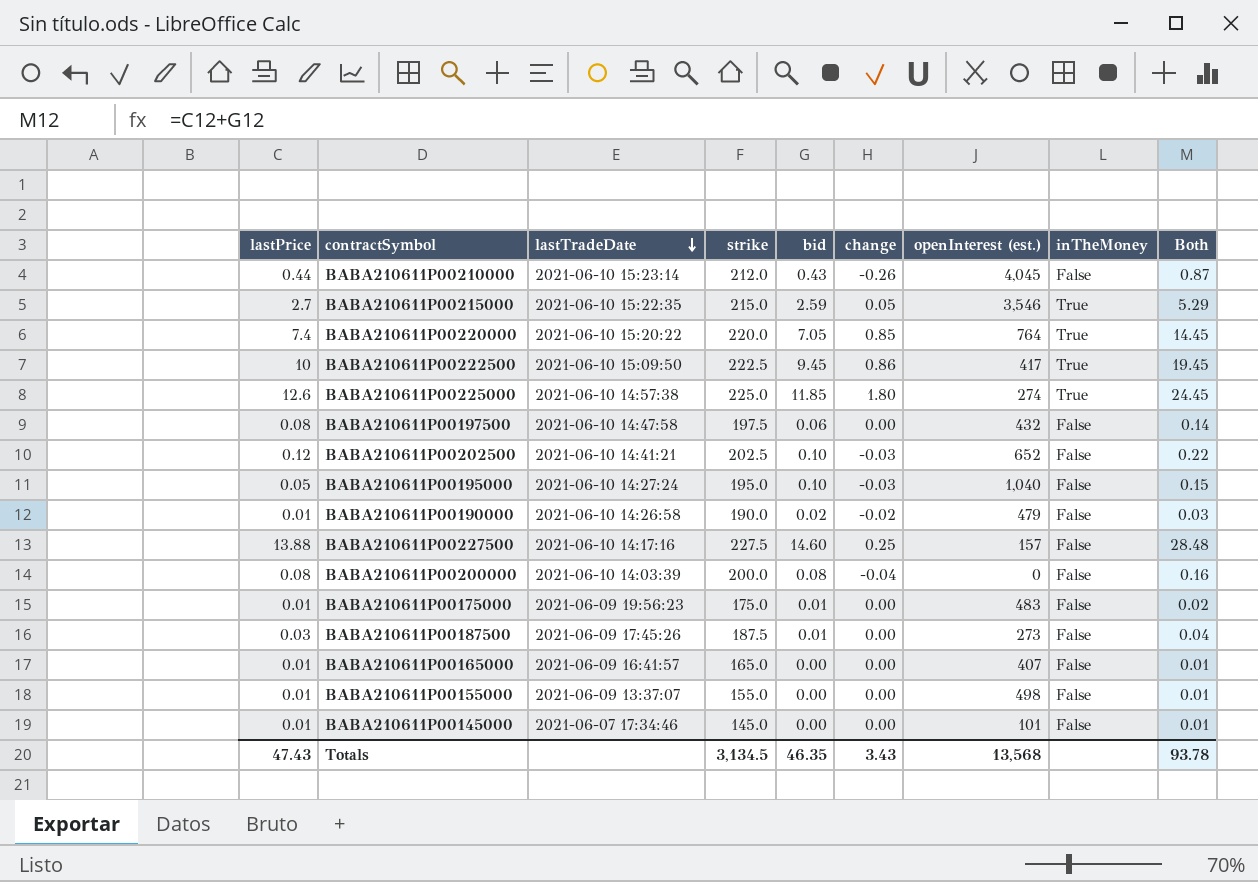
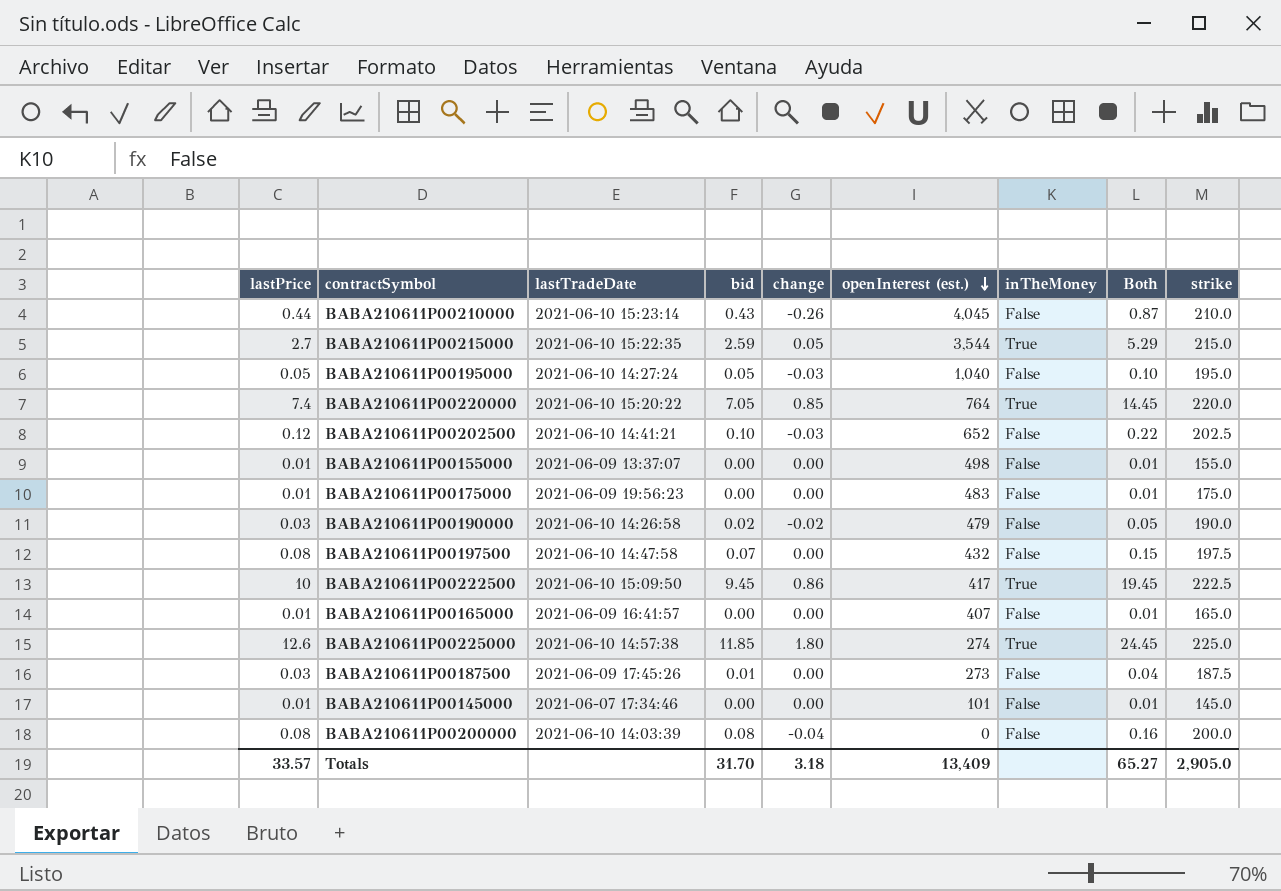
row order: lastTradeDate descending -> openInterest (est.) descending
column strike | position: 4 -> 9
row BABA210611P00227500: 13.88 | 2021-06-10 14:17:16 | 227.5 | 14.60 | 0.25 | 157 | False | 28.48 -> none
BABA210611P00210000 | strike: 212.0 -> 210.0
BABA210611P00215000 | openInterest (est.): 3,546 -> 3,544
BABA210611P00195000 | bid: 0.10 -> 0.05
BABA210611P00195000 | Both: 0.15 -> 0.10
BABA210611P00175000 | bid: 0.01 -> 0.00
BABA210611P00175000 | Both: 0.02 -> 0.01
BABA210611P00190000 | lastPrice: 0.01 -> 0.03
BABA210611P00190000 | Both: 0.03 -> 0.05
BABA210611P00197500 | bid: 0.06 -> 0.07
BABA210611P00197500 | Both: 0.14 -> 0.15
Totals | lastPrice: 47.43 -> 33.57
Totals | bid: 46.35 -> 31.70
Totals | change: 3.43 -> 3.18
Totals | openInterest (est.): 13,568 -> 13,409
Totals | Both: 93.78 -> 65.27
Totals | strike: 3,134.5 -> 2,905.0

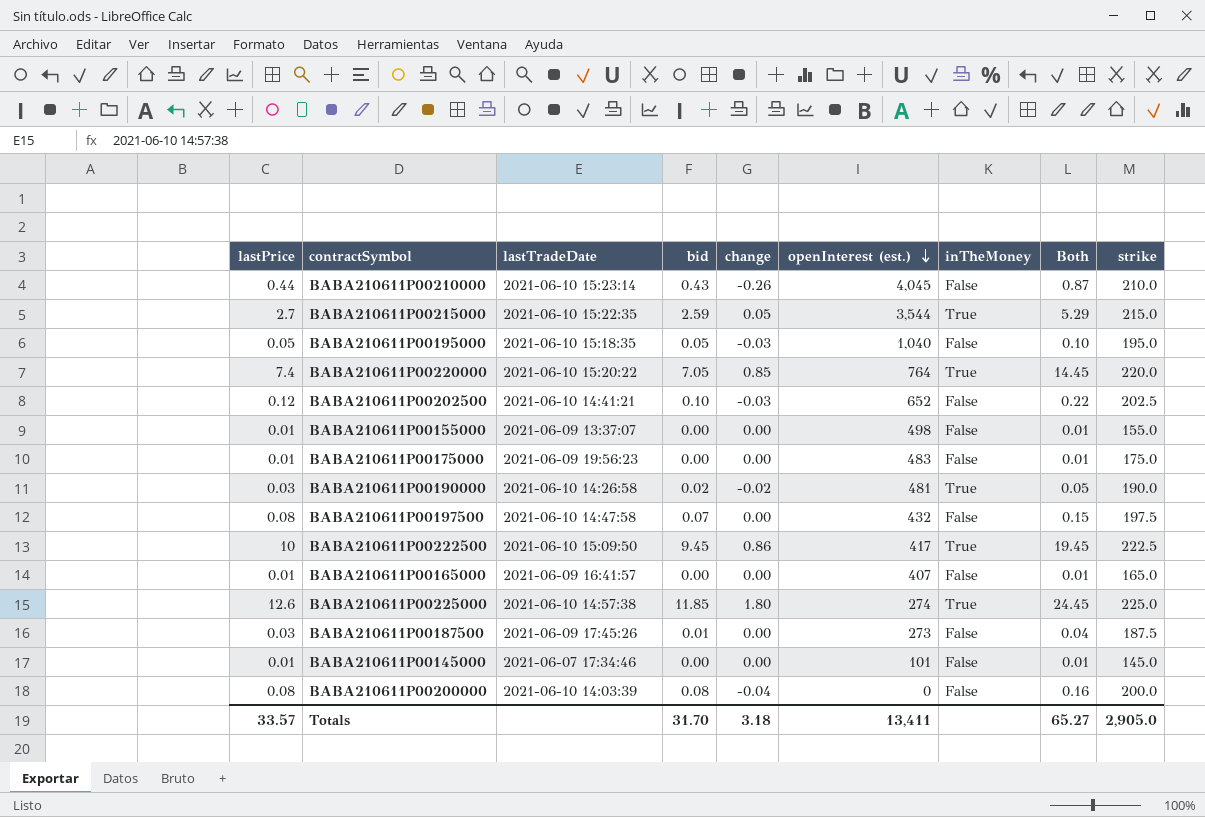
BABA210611P00195000 | lastTradeDate: 2021-06-10 14:27:24 -> 2021-06-10 15:18:35
BABA210611P00190000 | openInterest (est.): 479 -> 481
BABA210611P00190000 | inTheMoney: False -> True
Totals | openInterest (est.): 13,409 -> 13,411

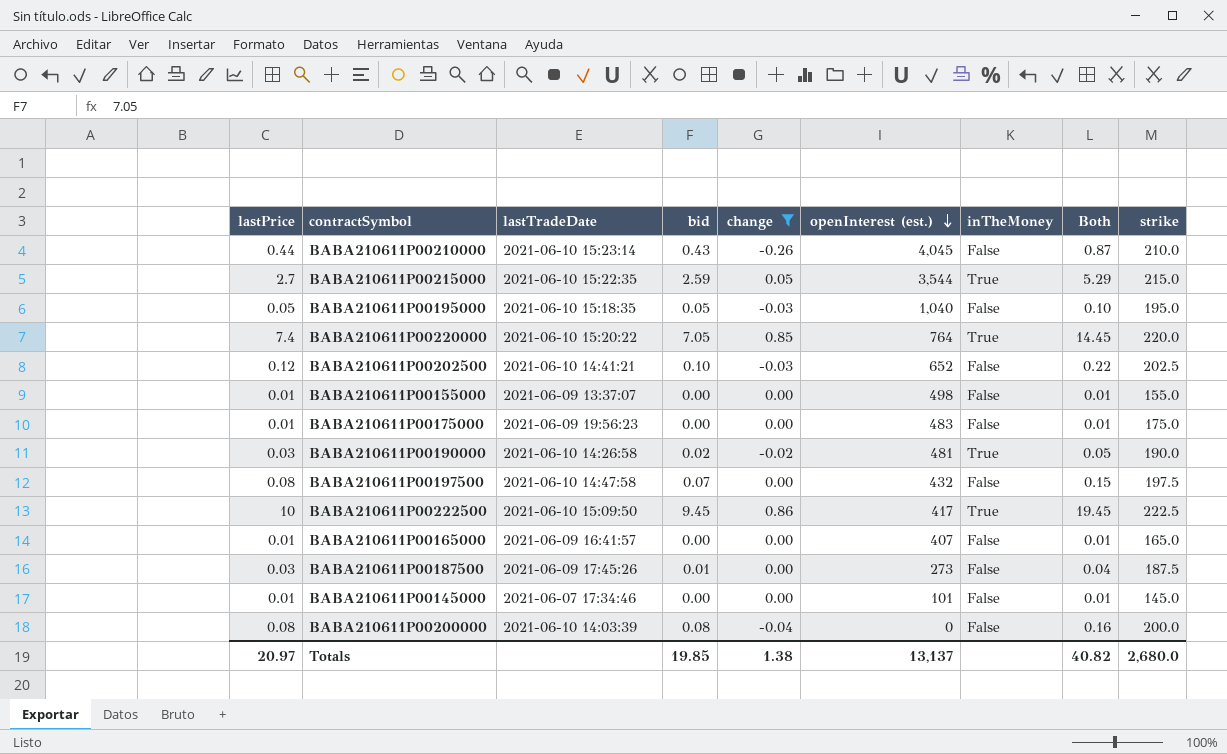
filter: none -> change != 1.80
Totals | lastPrice: 33.57 -> 20.97
Totals | bid: 31.70 -> 19.85
Totals | change: 3.18 -> 1.38
Totals | openInterest (est.): 13,411 -> 13,137
Totals | Both: 65.27 -> 40.82
Totals | strike: 2,905.0 -> 2,680.0

